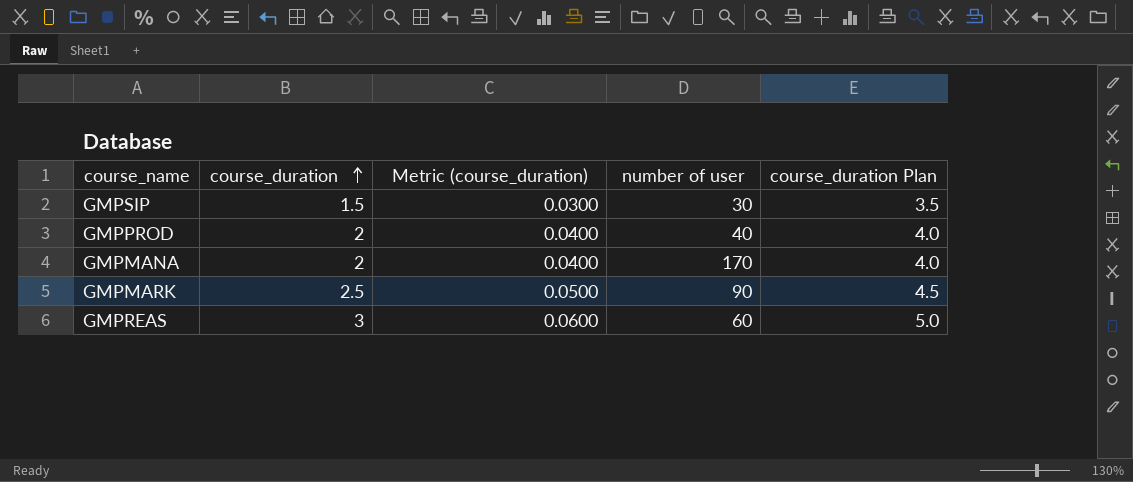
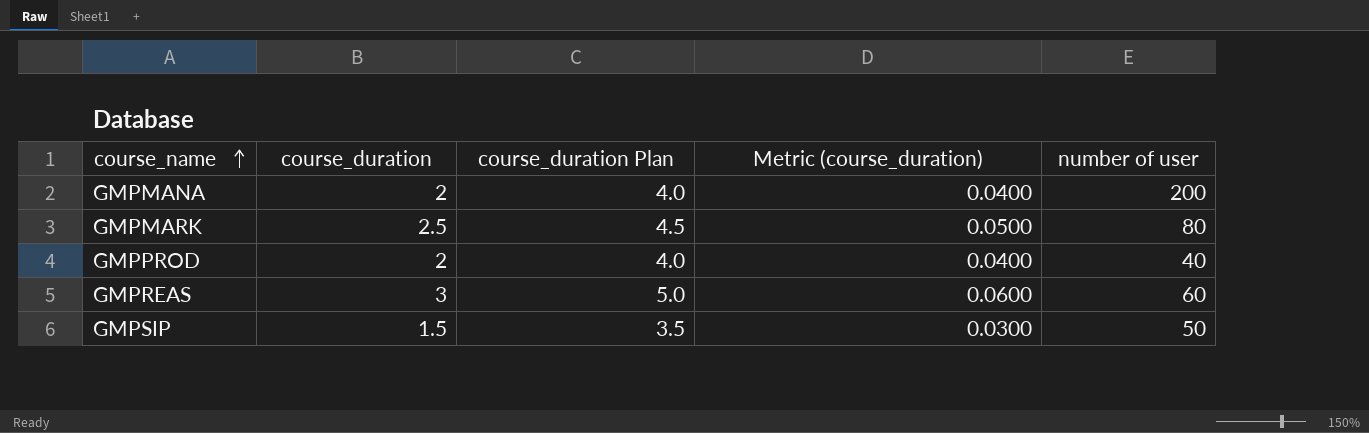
row order: course_duration ascending -> course_name ascending
column course_duration Plan | position: 5 -> 3
GMPMANA | number of user: 170 -> 200
GMPMARK | number of user: 90 -> 80
GMPSIP | number of user: 30 -> 50

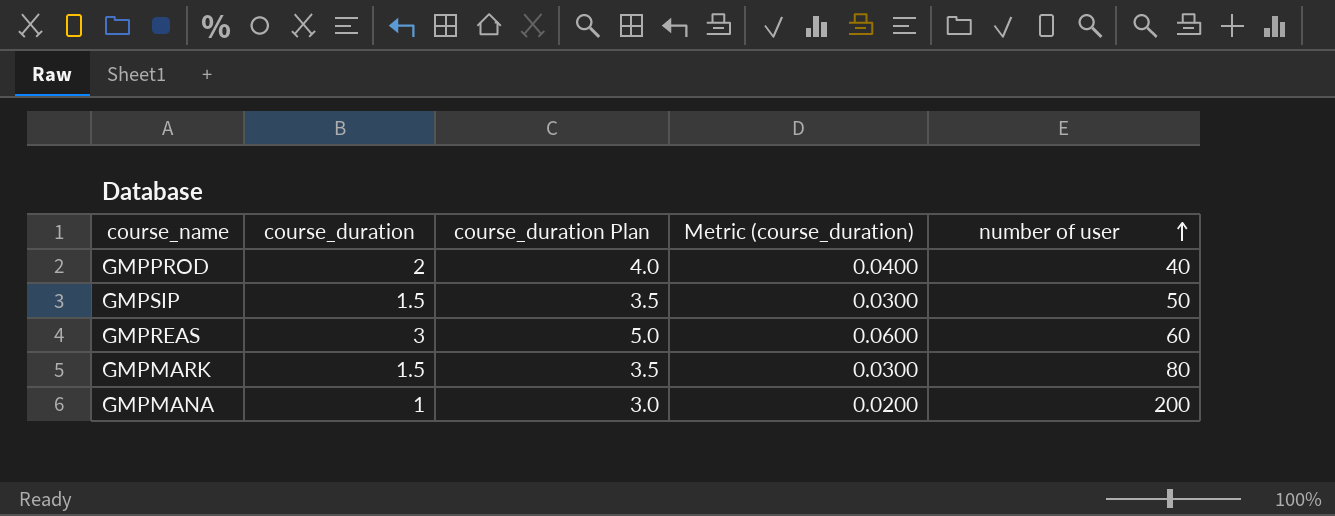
row order: course_name ascending -> number of user ascending
GMPMARK | course_duration: 2.5 -> 1.5
GMPMARK | course_duration Plan: 4.5 -> 3.5
GMPMARK | Metric (course_duration): 0.0500 -> 0.0300
GMPMANA | course_duration: 2 -> 1
GMPMANA | course_duration Plan: 4.0 -> 3.0
GMPMANA | Metric (course_duration): 0.0400 -> 0.0200

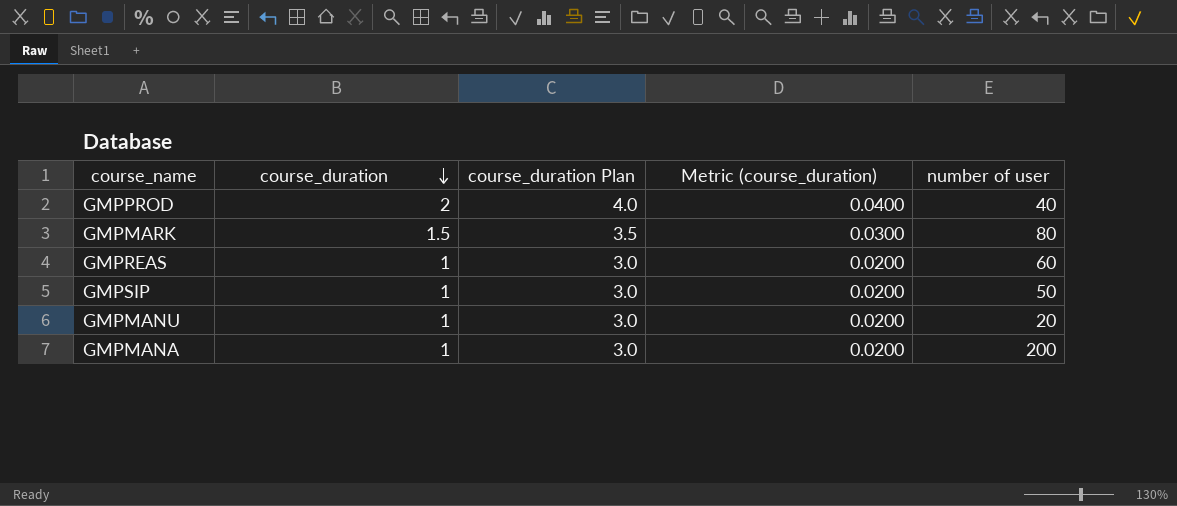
row order: number of user ascending -> course_duration descending
GMPREAS | course_duration: 3 -> 1
GMPREAS | course_duration Plan: 5.0 -> 3.0
GMPREAS | Metric (course_duration): 0.0600 -> 0.0200
GMPSIP | course_duration: 1.5 -> 1
GMPSIP | course_duration Plan: 3.5 -> 3.0
GMPSIP | Metric (course_duration): 0.0300 -> 0.0200
row GMPMANU: none -> 1 | 3.0 | 0.0200 | 20

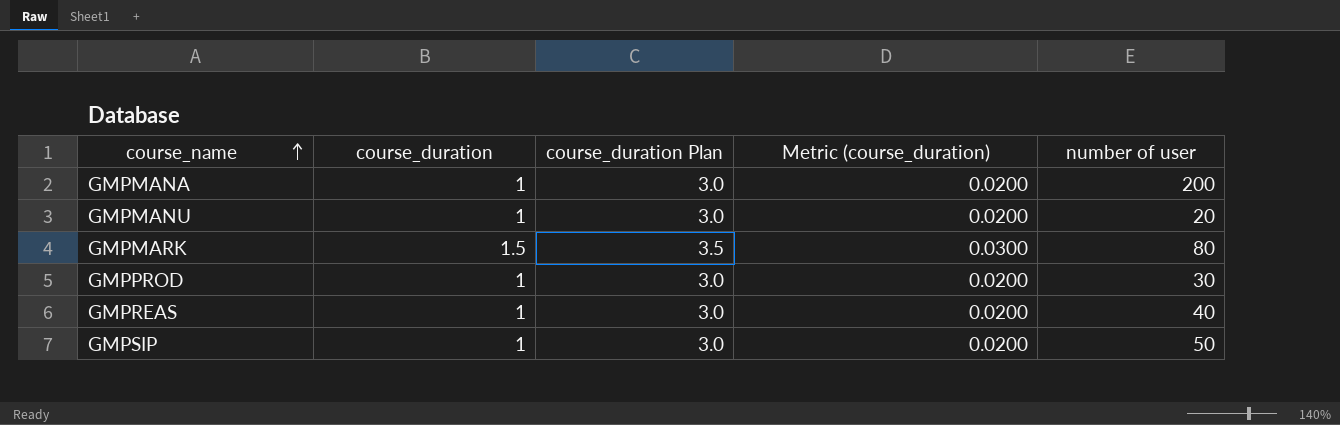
row order: course_duration descending -> course_name ascending
GMPPROD | course_duration: 2 -> 1
GMPPROD | course_duration Plan: 4.0 -> 3.0
GMPPROD | Metric (course_duration): 0.0400 -> 0.0200
GMPPROD | number of user: 40 -> 30
GMPREAS | number of user: 60 -> 40

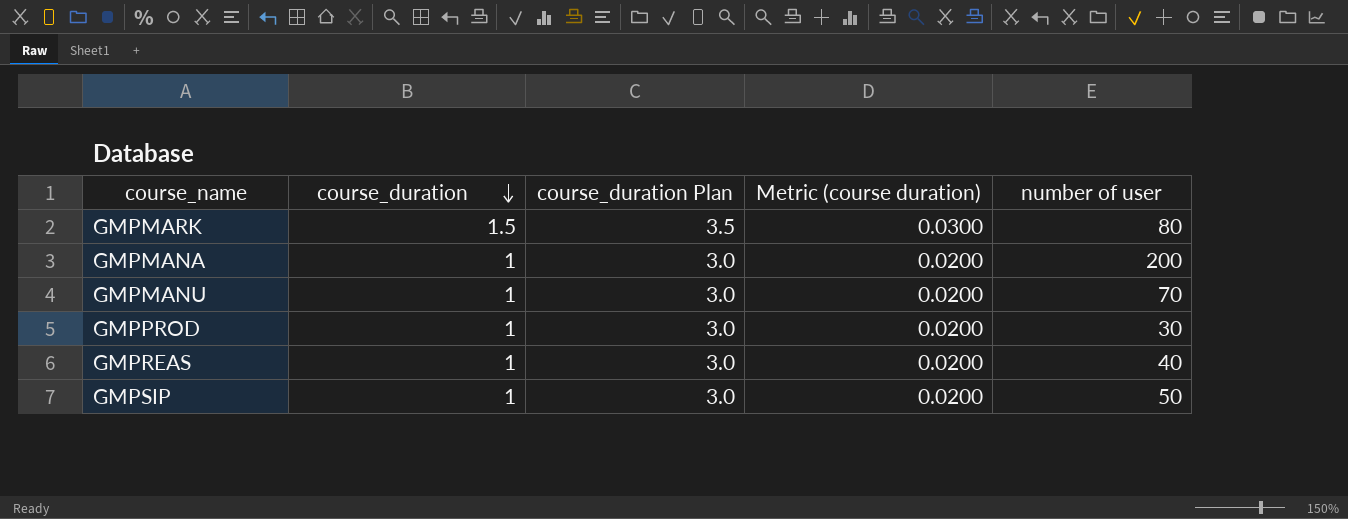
row order: course_name ascending -> course_duration descending
column name: Metric (course_duration) -> Metric (course duration)
GMPMANU | number of user: 20 -> 70

